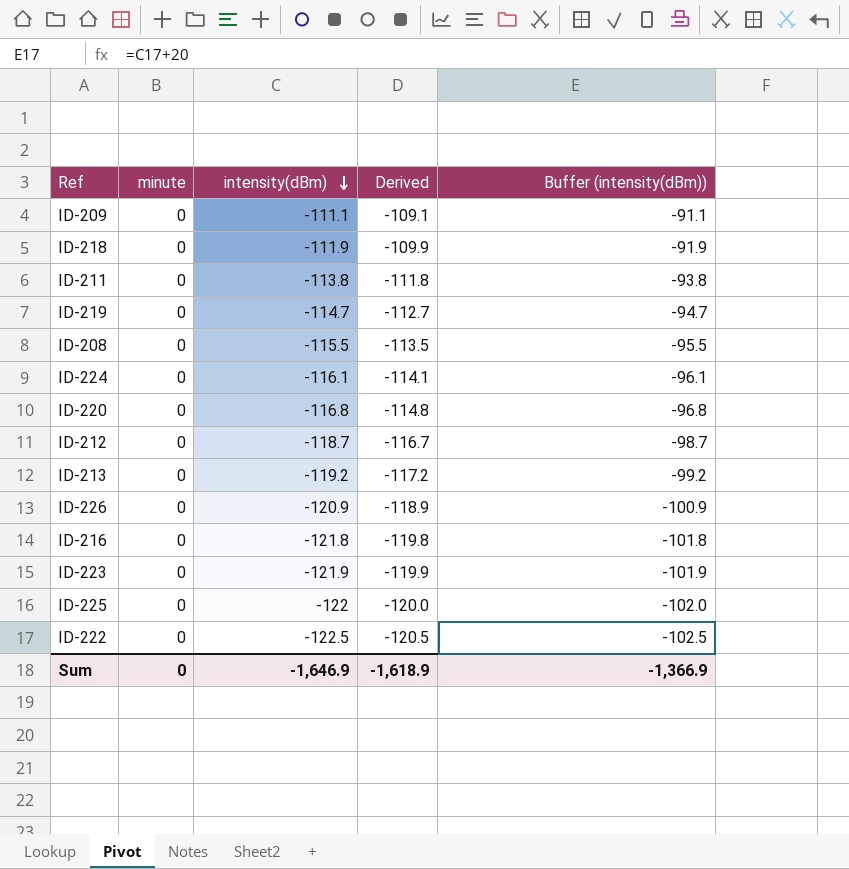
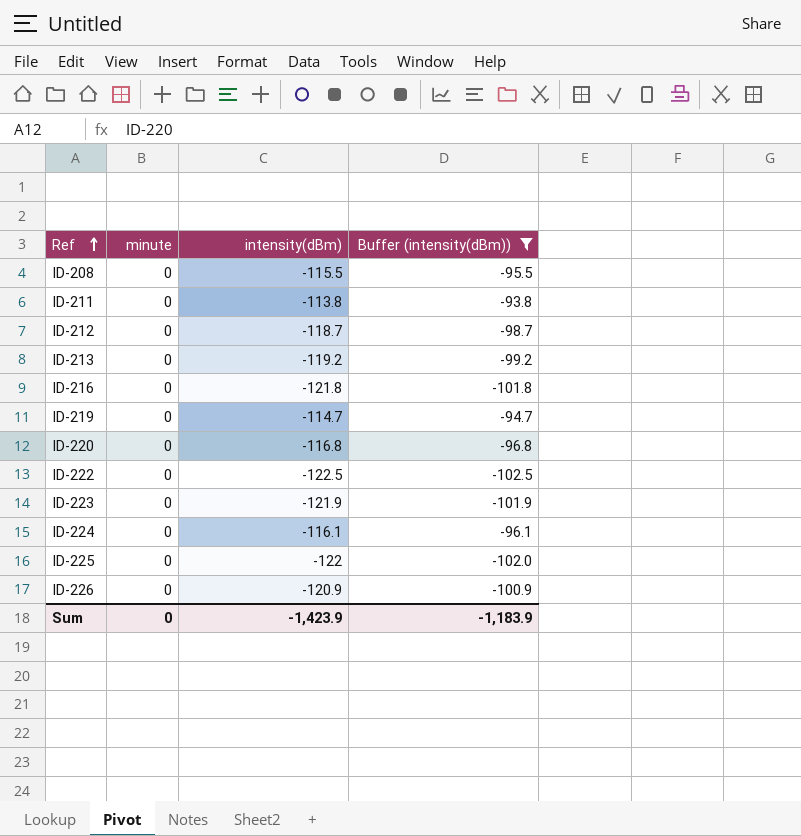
filter: none -> Buffer (intensity(dBm)) <= -93.8
row order: intensity(dBm) descending -> Ref ascending
column Derived | formula: [intensity(dBm)] + 2 -> none
Sum | intensity(dBm): -1,646.9 -> -1,423.9
Sum | Buffer (intensity(dBm)): -1,366.9 -> -1,183.9

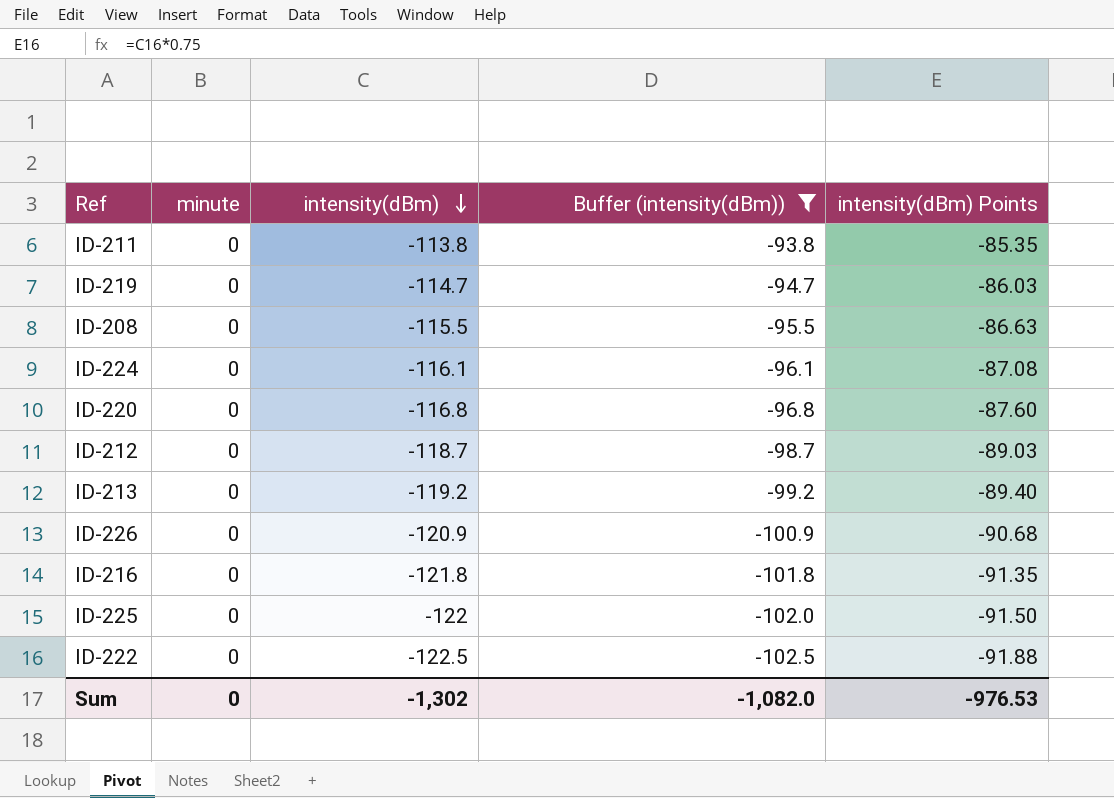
row order: Ref ascending -> intensity(dBm) descending
column intensity(dBm) Points | formula: none -> [intensity(dBm)] * 0.75
row ID-223: 0 | -121.9 | -101.9 -> none
Sum | intensity(dBm): -1,423.9 -> -1,302
Sum | Buffer (intensity(dBm)): -1,183.9 -> -1,082.0

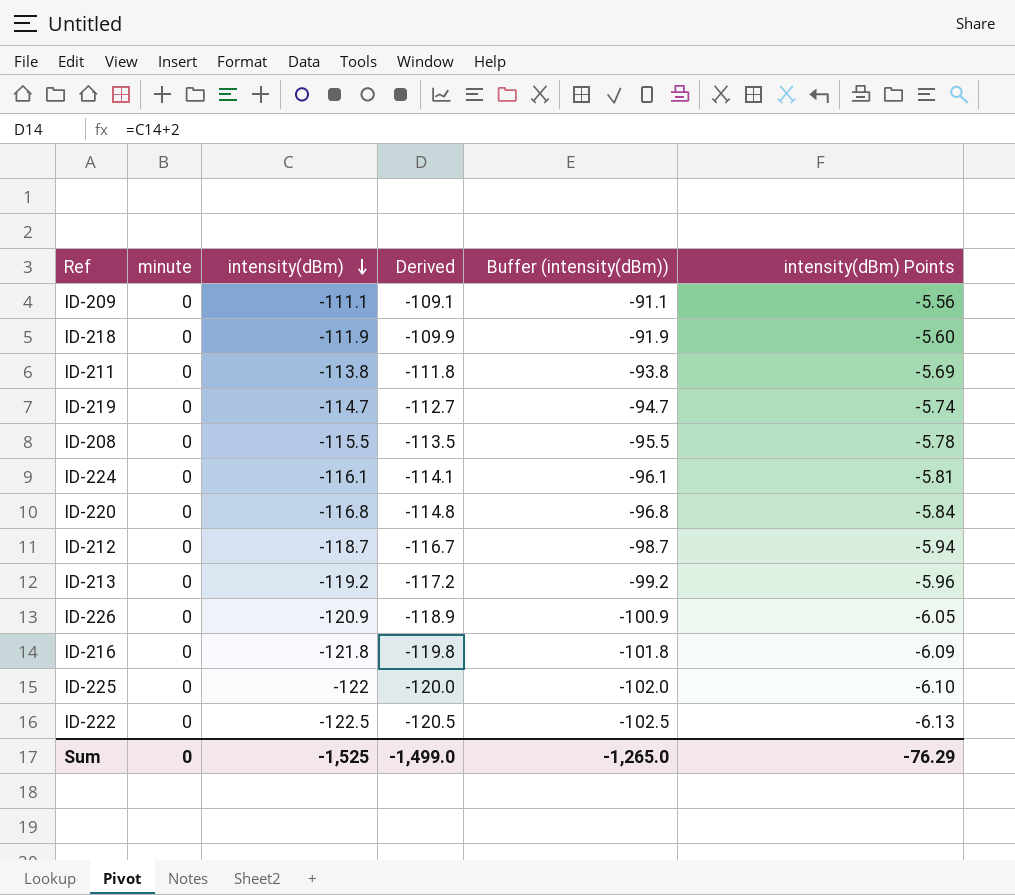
filter: Buffer (intensity(dBm)) <= -93.8 -> none
column Derived | formula: none -> [intensity(dBm)] + 2
column intensity(dBm) Points | formula: [intensity(dBm)] * 0.75 -> [intensity(dBm)] * 0.05
Sum | intensity(dBm): -1,302 -> -1,525
Sum | Buffer (intensity(dBm)): -1,082.0 -> -1,265.0
Sum | intensity(dBm) Points: -976.53 -> -76.29

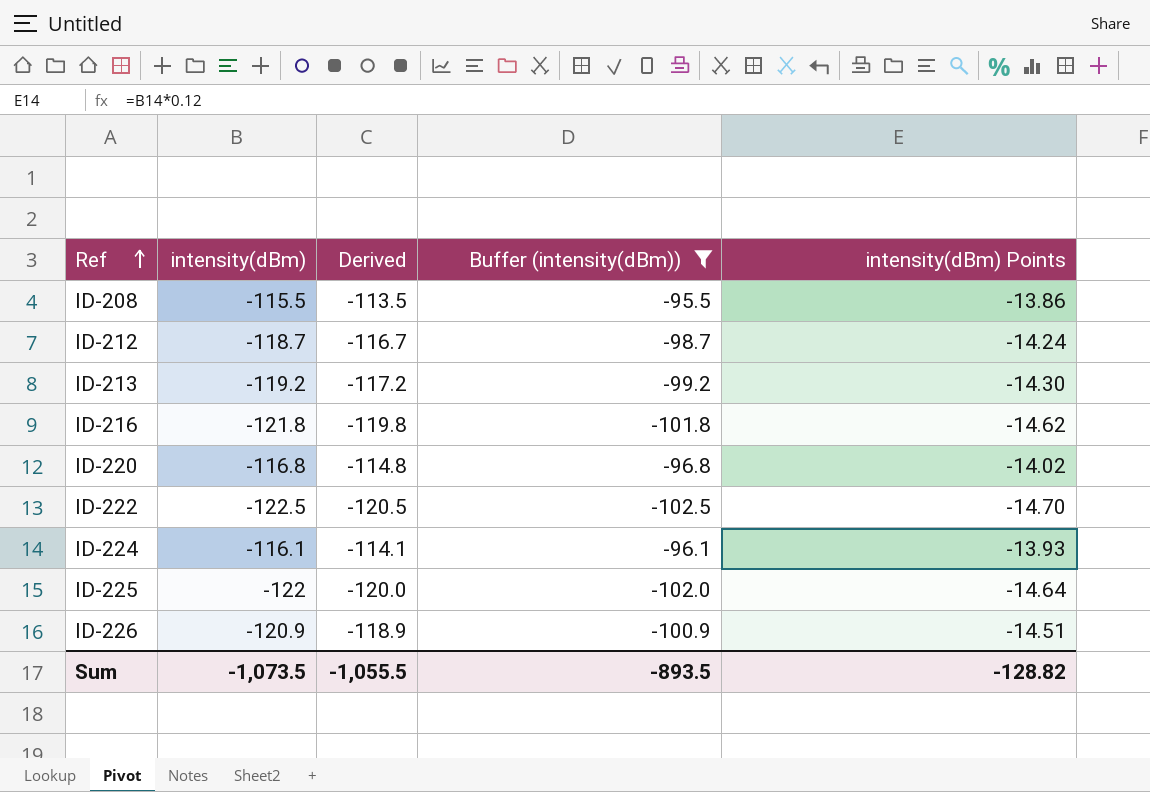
filter: none -> Buffer (intensity(dBm)) <= -95.5
row order: intensity(dBm) descending -> Ref ascending
column minute | position: 2 -> none
column intensity(dBm) Points | formula: [intensity(dBm)] * 0.05 -> [intensity(dBm)] * 0.12
Sum | intensity(dBm): -1,525 -> -1,073.5
Sum | Derived: -1,499.0 -> -1,055.5
Sum | Buffer (intensity(dBm)): -1,265.0 -> -893.5
Sum | intensity(dBm) Points: -76.29 -> -128.82

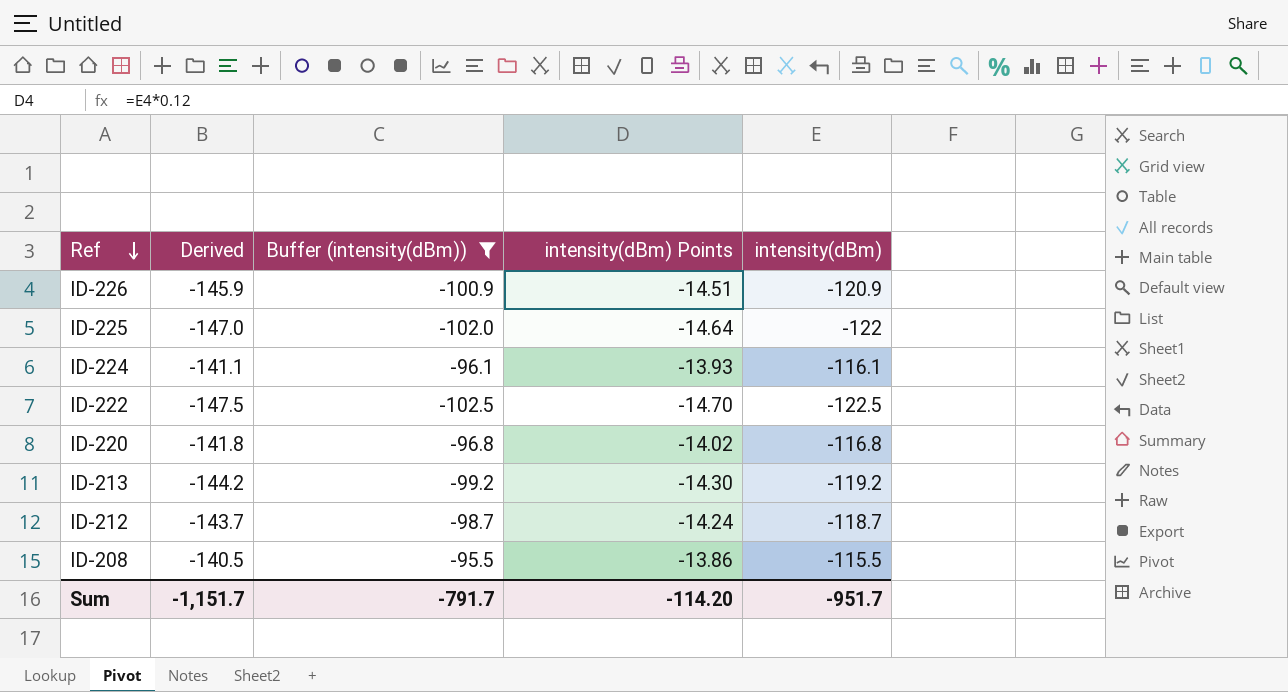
row order: Ref ascending -> Ref descending
column Derived | formula: [intensity(dBm)] + 2 -> [intensity(dBm)] - 25
column intensity(dBm) | position: 2 -> 5
row ID-216: -121.8 | -119.8 | -101.8 | -14.62 -> none
Sum | Derived: -1,055.5 -> -1,151.7
Sum | Buffer (intensity(dBm)): -893.5 -> -791.7
Sum | intensity(dBm) Points: -128.82 -> -114.20
Sum | intensity(dBm): -1,073.5 -> -951.7

